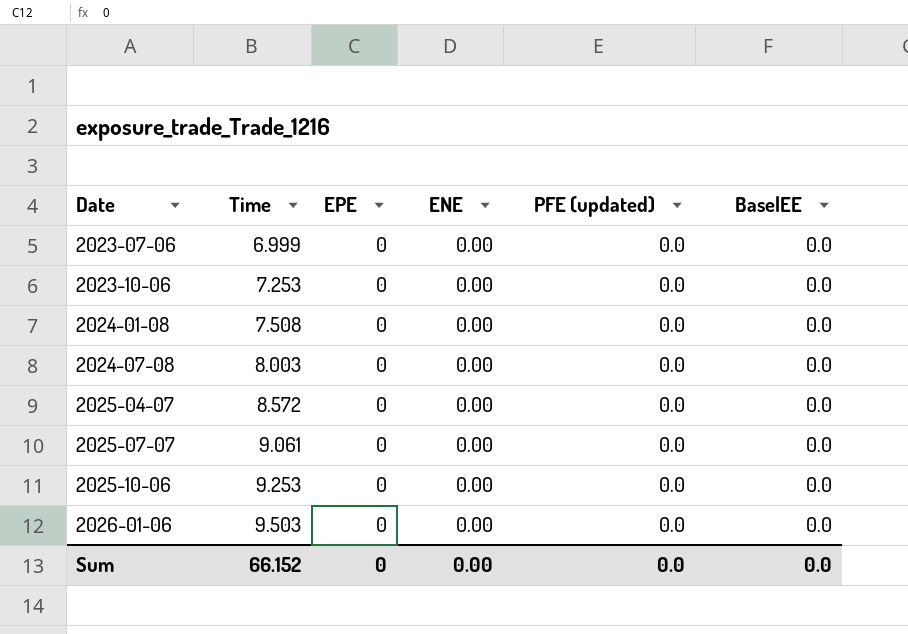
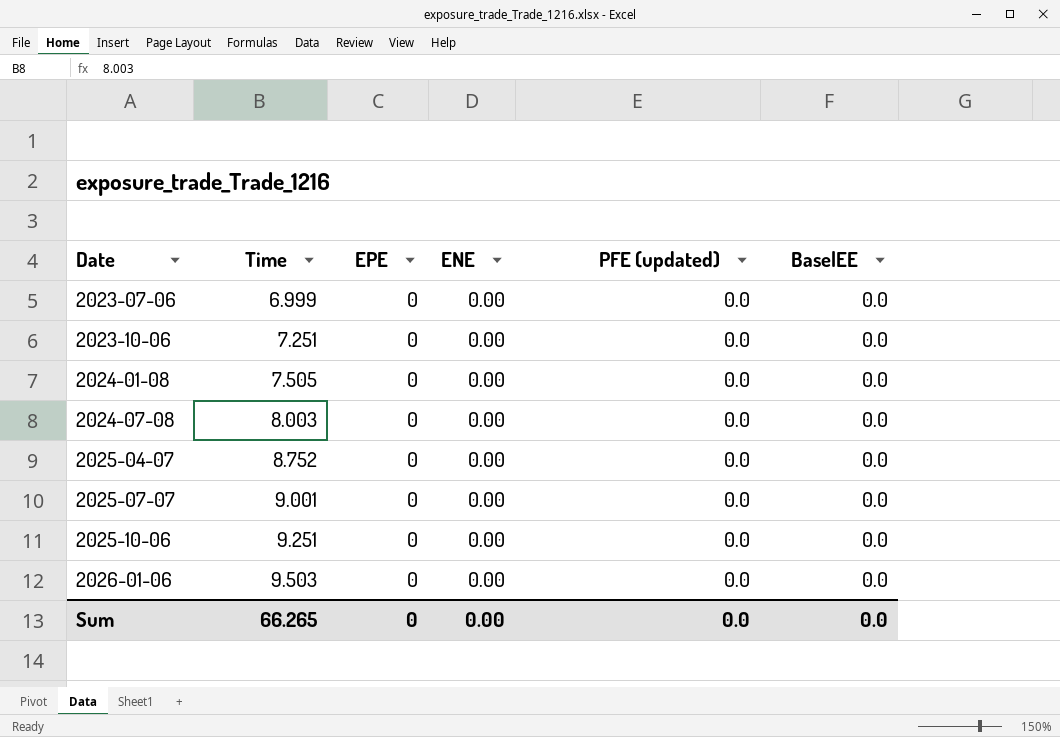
2023-10-06 | Time: 7.253 -> 7.251
2024-01-08 | Time: 7.508 -> 7.505
2025-04-07 | Time: 8.572 -> 8.752
2025-07-07 | Time: 9.061 -> 9.001
2025-10-06 | Time: 9.253 -> 9.251
Sum | Time: 66.152 -> 66.265

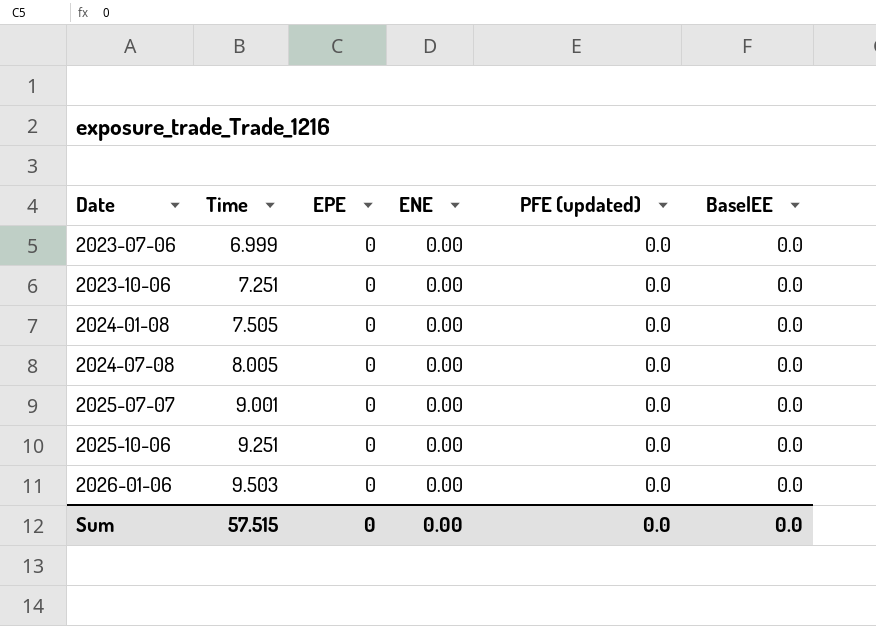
row 2025-04-07: 8.752 | 0 | 0.00 | 0.0 | 0.0 -> none
2024-07-08 | Time: 8.003 -> 8.005
Sum | Time: 66.265 -> 57.515

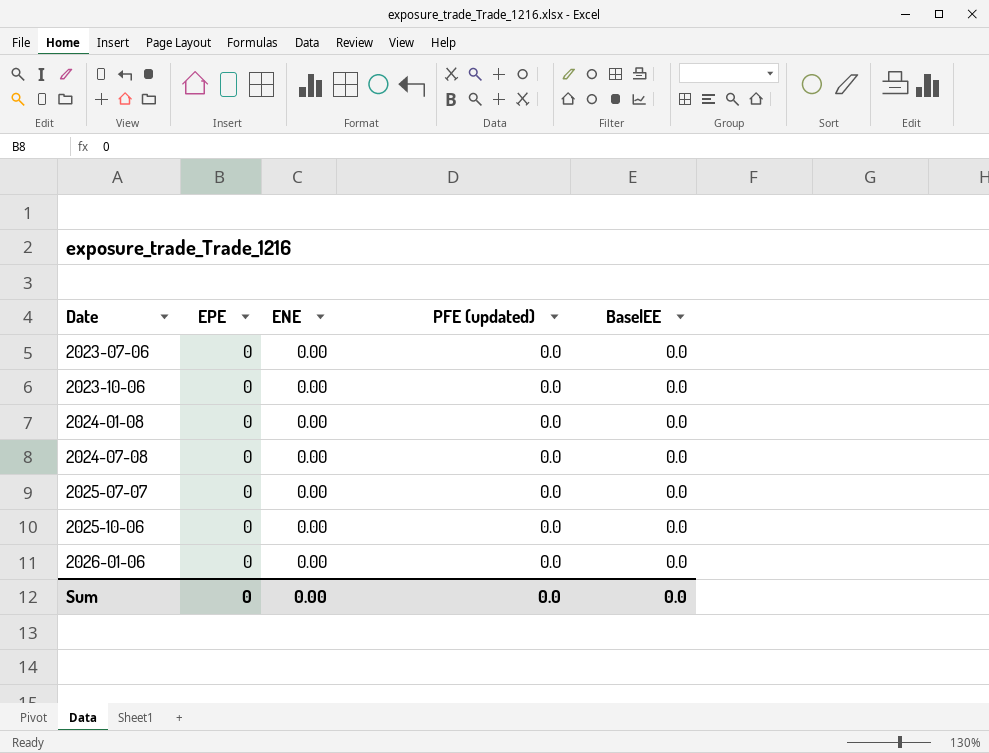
column Time | position: 2 -> none

